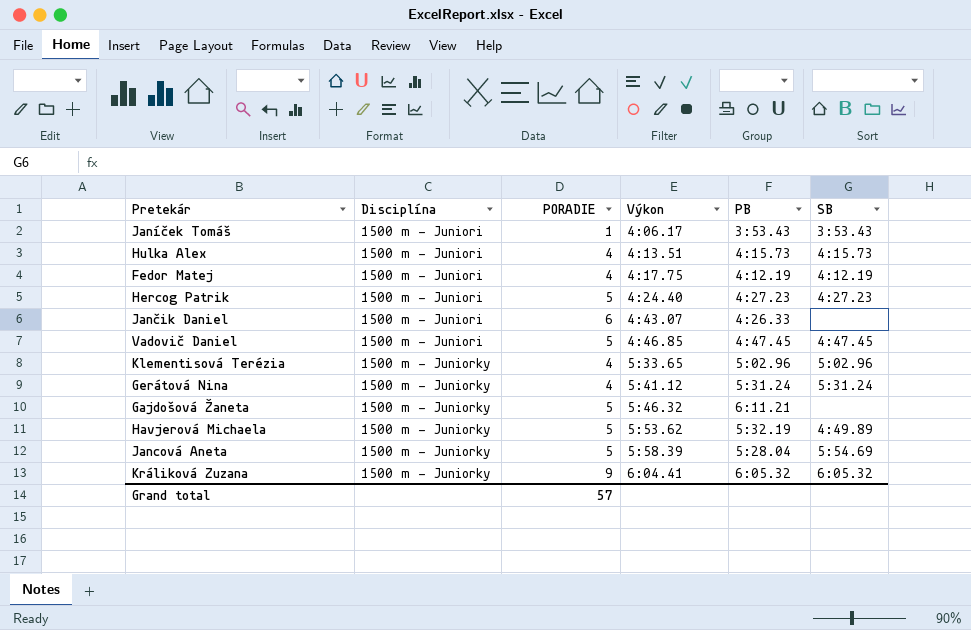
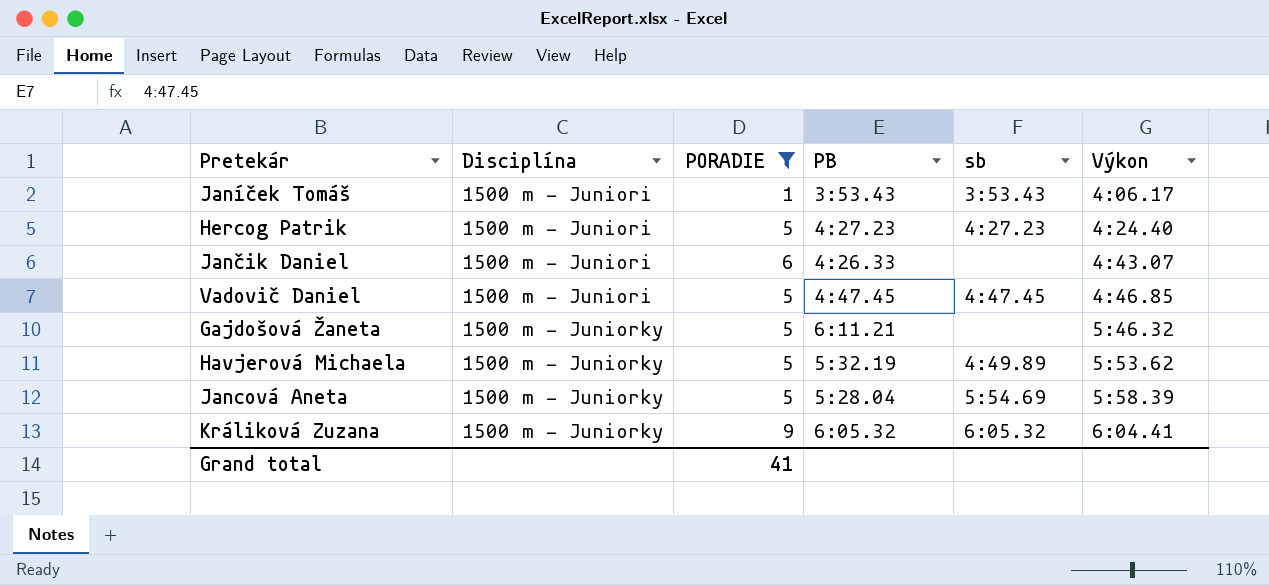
filter: none -> PORADIE != 4
column name: SB -> sb
column Výkon | position: 4 -> 6
Grand total | PORADIE: 57 -> 41

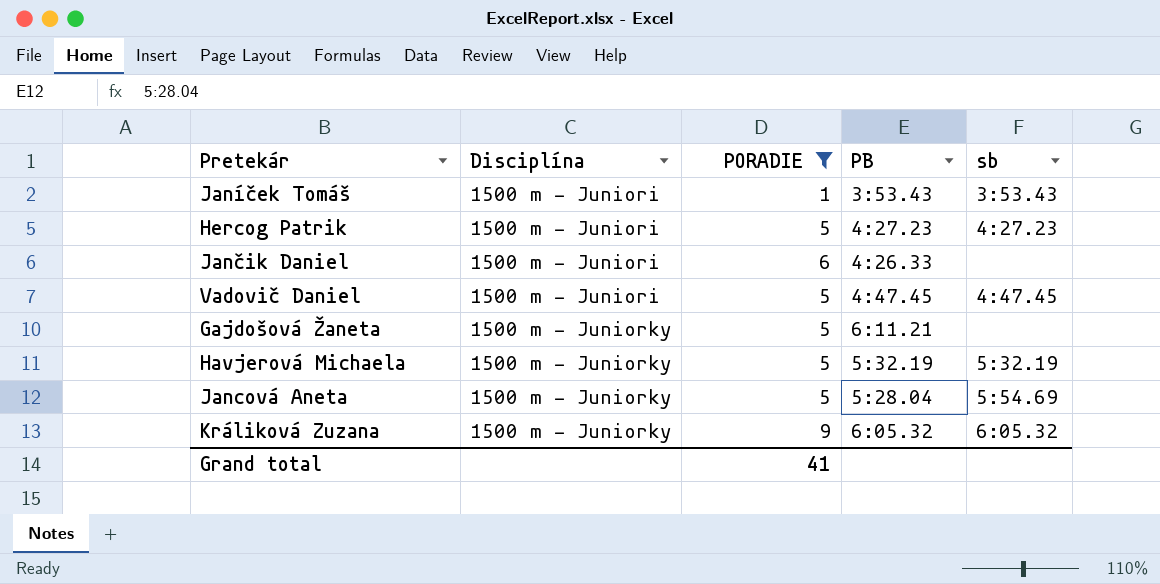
column Výkon | position: 6 -> none
Havjerová Michaela | sb: 4:49.89 -> 5:32.19

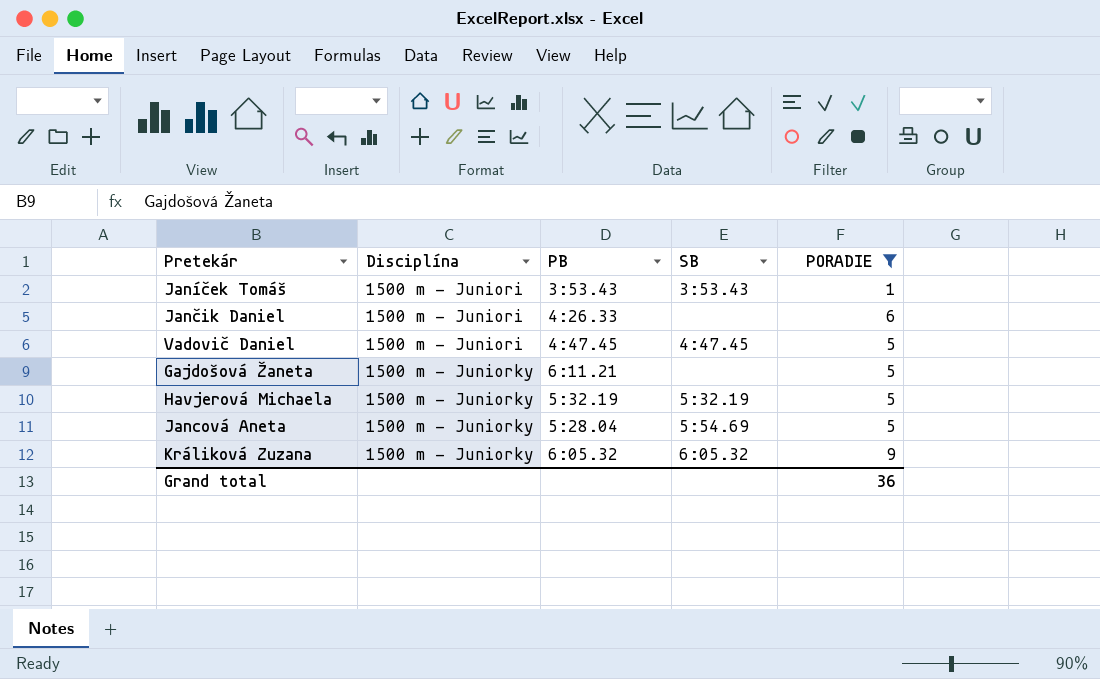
column name: sb -> SB
column PORADIE | position: 3 -> 5
row Hercog Patrik: 1500 m - Juniori | 5 | 4:27.23 | 4:27.23 -> none
Grand total | PORADIE: 41 -> 36

